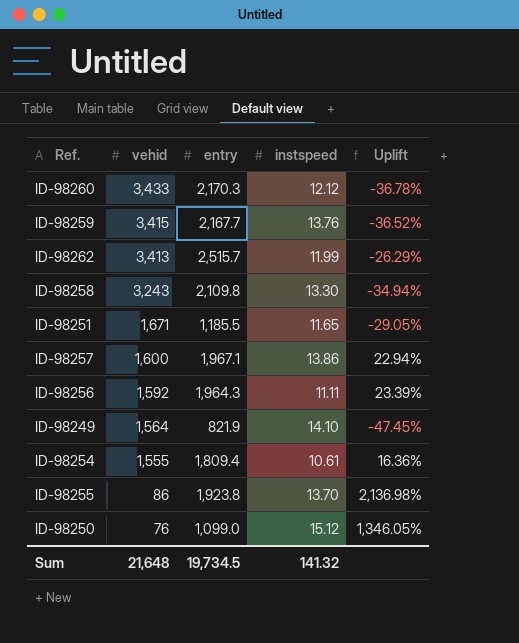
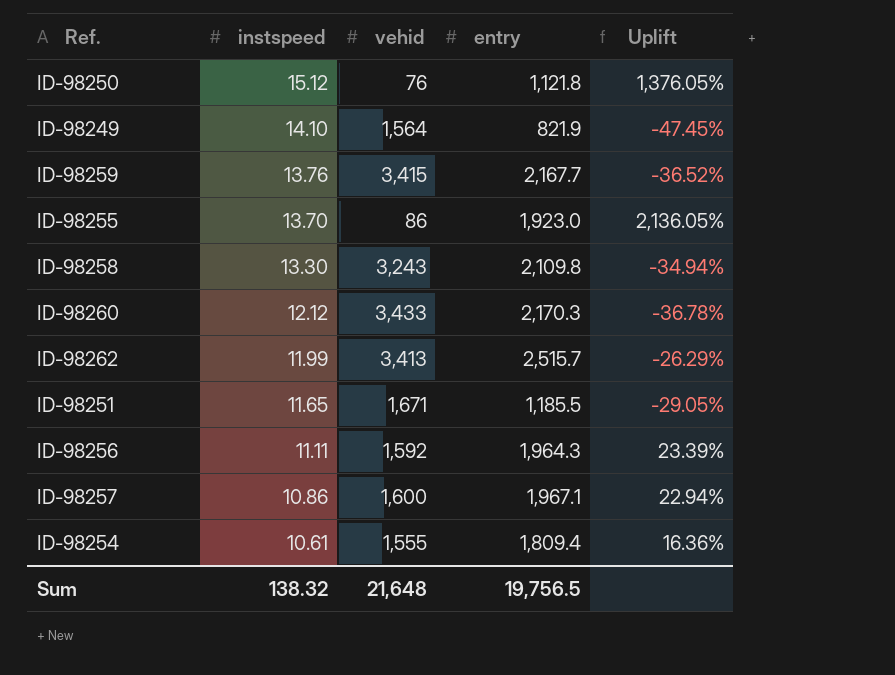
row order: vehid descending -> instspeed descending
column instspeed | position: 4 -> 2
ID-98250 | entry: 1,099.0 -> 1,121.8
ID-98250 | Uplift: 1,346.05% -> 1,376.05%
ID-98255 | entry: 1,923.8 -> 1,923.0
ID-98255 | Uplift: 2,136.98% -> 2,136.05%
ID-98257 | instspeed: 13.86 -> 10.86
Sum | instspeed: 141.32 -> 138.32
Sum | entry: 19,734.5 -> 19,756.5

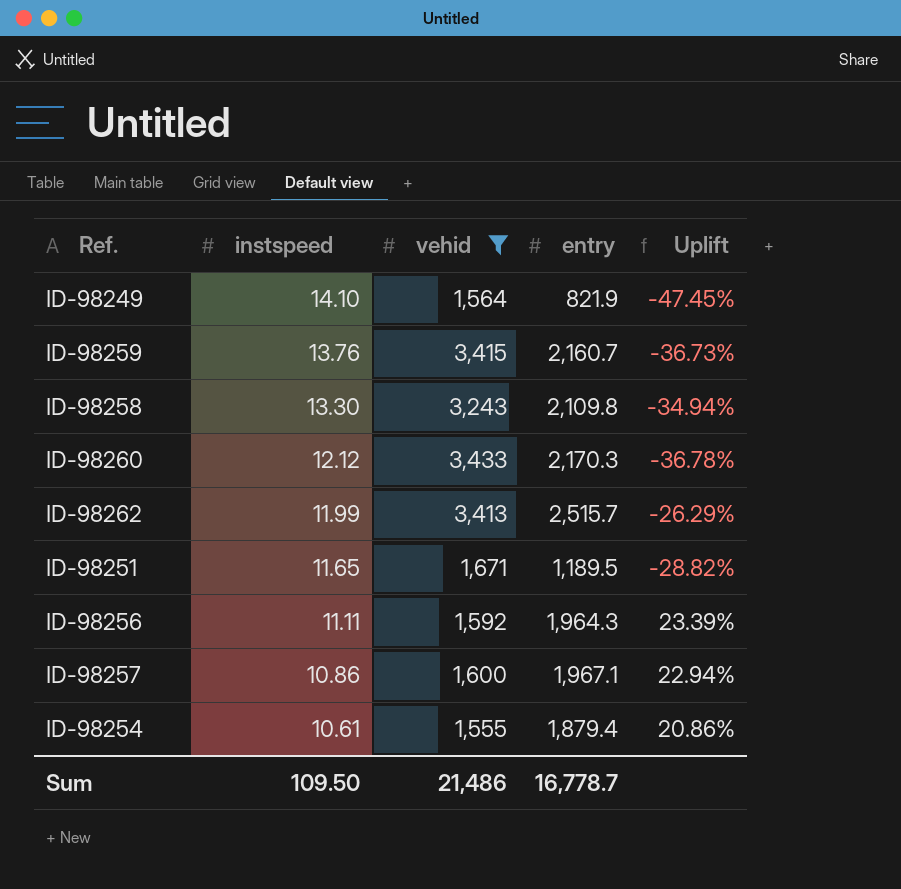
filter: none -> vehid >= 1,555
ID-98259 | entry: 2,167.7 -> 2,160.7
ID-98259 | Uplift: -36.52% -> -36.73%
ID-98251 | entry: 1,185.5 -> 1,189.5
ID-98251 | Uplift: -29.05% -> -28.82%
ID-98254 | entry: 1,809.4 -> 1,879.4
ID-98254 | Uplift: 16.36% -> 20.86%
Sum | instspeed: 138.32 -> 109.50
Sum | vehid: 21,648 -> 21,486
Sum | entry: 19,756.5 -> 16,778.7

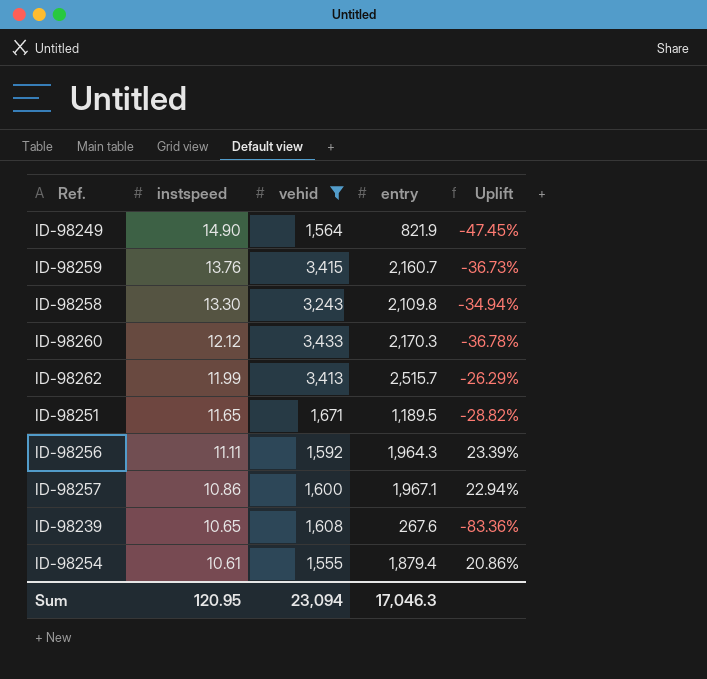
ID-98249 | instspeed: 14.10 -> 14.90
row ID-98239: none -> 10.65 | 1,608 | 267.6 | -83.36%
Sum | instspeed: 109.50 -> 120.95
Sum | vehid: 21,486 -> 23,094
Sum | entry: 16,778.7 -> 17,046.3

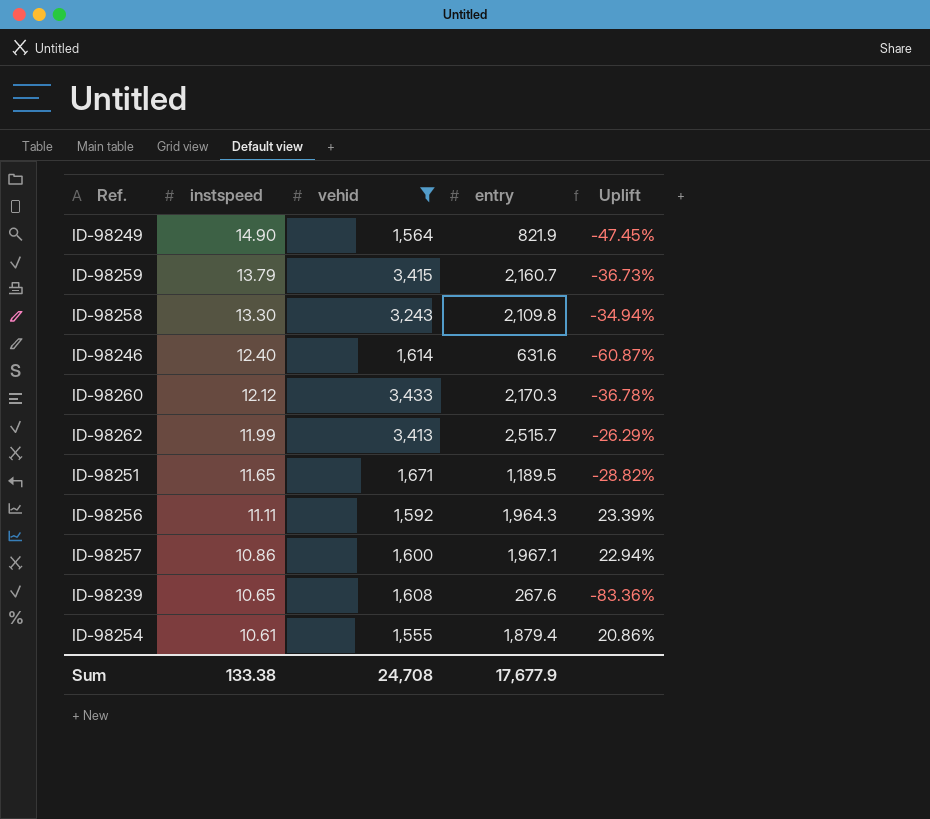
ID-98259 | instspeed: 13.76 -> 13.79
row ID-98246: none -> 12.40 | 1,614 | 631.6 | -60.87%
Sum | instspeed: 120.95 -> 133.38
Sum | vehid: 23,094 -> 24,708
Sum | entry: 17,046.3 -> 17,677.9

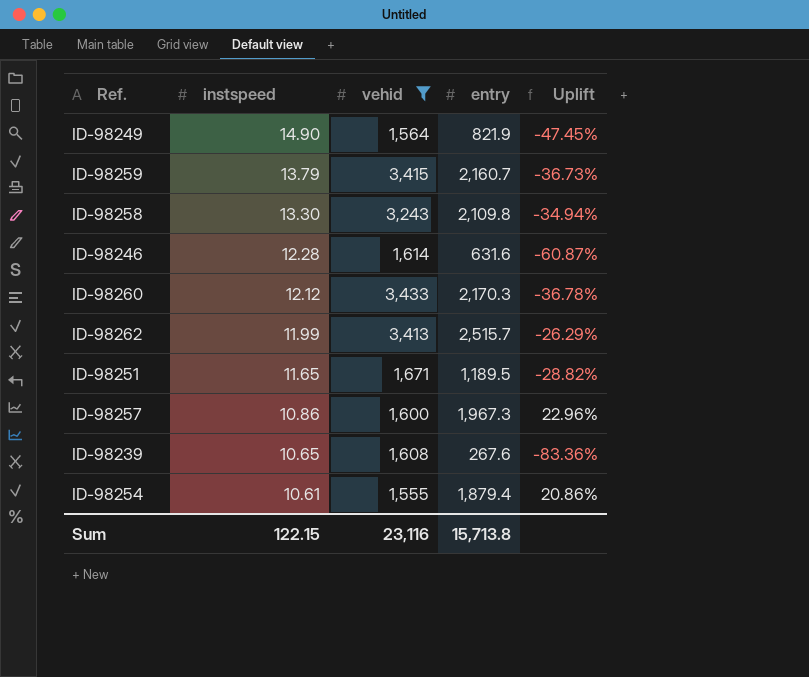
row ID-98256: 11.11 | 1,592 | 1,964.3 | 23.39% -> none
ID-98246 | instspeed: 12.40 -> 12.28
ID-98257 | entry: 1,967.1 -> 1,967.3
ID-98257 | Uplift: 22.94% -> 22.96%
Sum | instspeed: 133.38 -> 122.15
Sum | vehid: 24,708 -> 23,116
Sum | entry: 17,677.9 -> 15,713.8

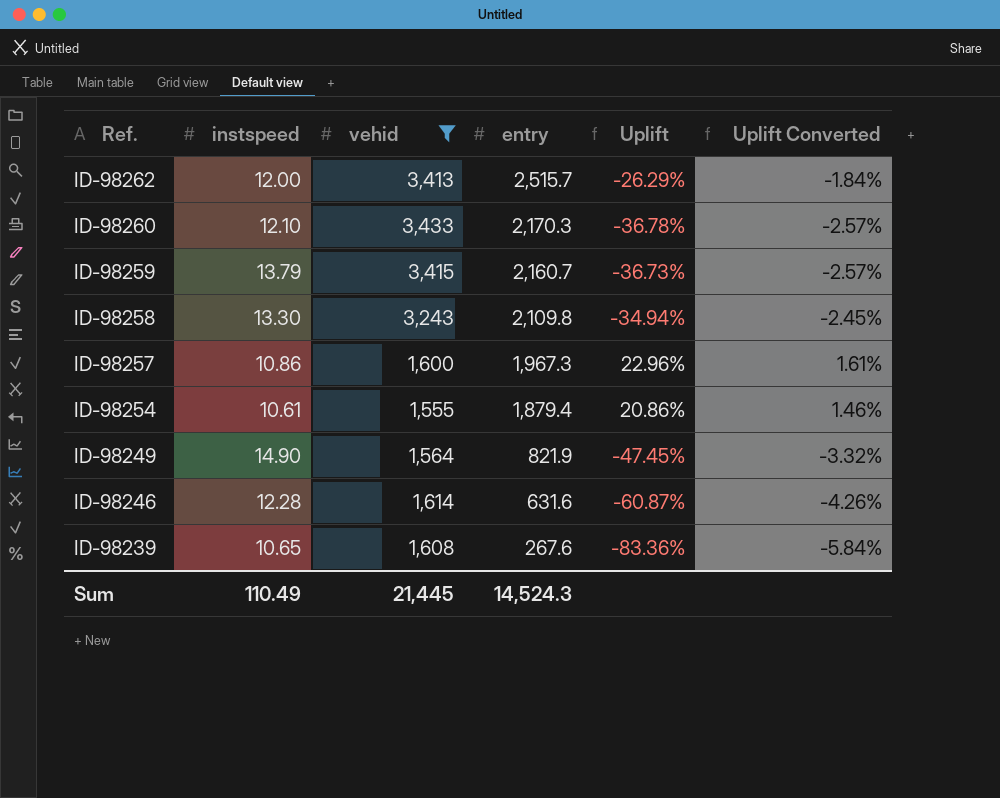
row order: instspeed descending -> Ref. descending
column Uplift Converted | formula: none -> [Uplift] * 0.07
row ID-98251: 11.65 | 1,671 | 1,189.5 | -28.82% -> none
ID-98262 | instspeed: 11.99 -> 12.00
ID-98260 | instspeed: 12.12 -> 12.10
Sum | instspeed: 122.15 -> 110.49
Sum | vehid: 23,116 -> 21,445
Sum | entry: 15,713.8 -> 14,524.3

